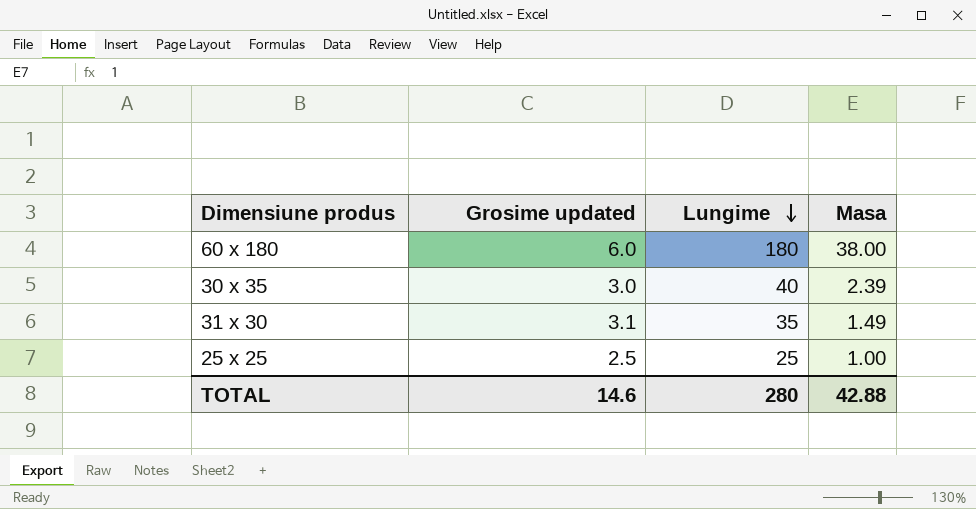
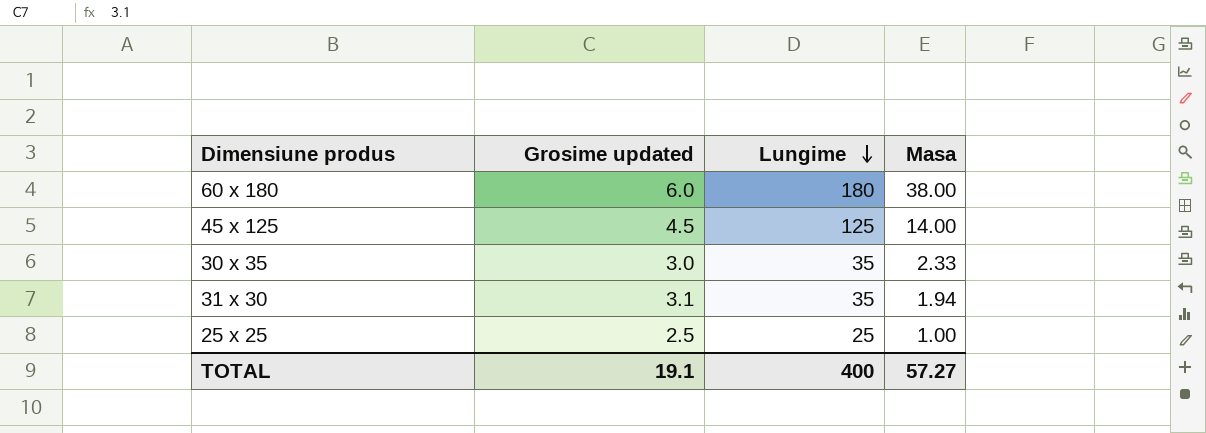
row 45 x 125: none -> 4.5 | 125 | 14.00
30 x 35 | Lungime: 40 -> 35
30 x 35 | Masa: 2.39 -> 2.33
31 x 30 | Masa: 1.49 -> 1.94
TOTAL | Grosime updated: 14.6 -> 19.1
TOTAL | Lungime: 280 -> 400
TOTAL | Masa: 42.88 -> 57.27

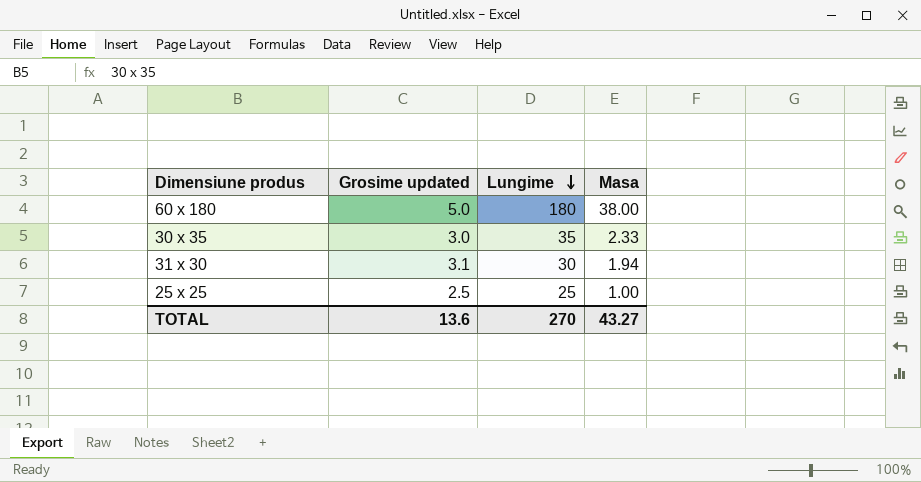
row 45 x 125: 4.5 | 125 | 14.00 -> none
60 x 180 | Grosime updated: 6.0 -> 5.0
31 x 30 | Lungime: 35 -> 30
TOTAL | Grosime updated: 19.1 -> 13.6
TOTAL | Lungime: 400 -> 270
TOTAL | Masa: 57.27 -> 43.27

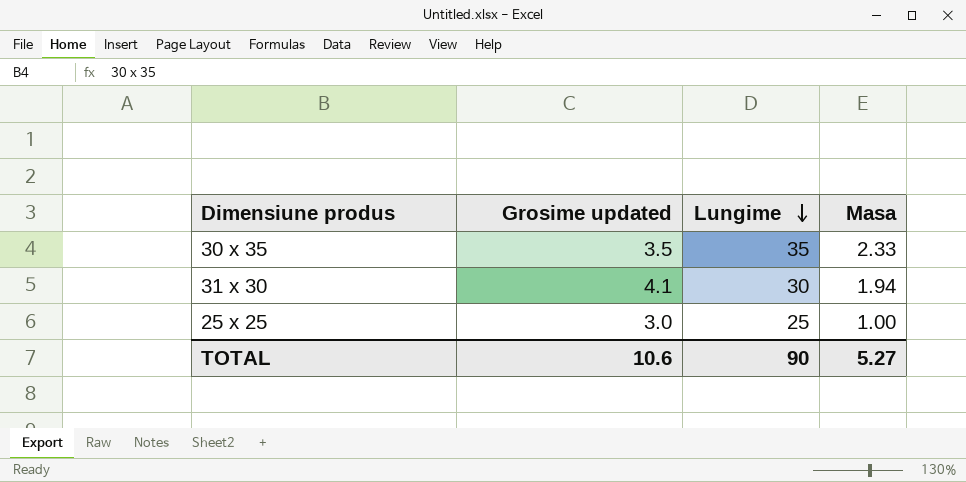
row 60 x 180: 5.0 | 180 | 38.00 -> none
30 x 35 | Grosime updated: 3.0 -> 3.5
31 x 30 | Grosime updated: 3.1 -> 4.1
25 x 25 | Grosime updated: 2.5 -> 3.0
TOTAL | Grosime updated: 13.6 -> 10.6
TOTAL | Lungime: 270 -> 90
TOTAL | Masa: 43.27 -> 5.27

